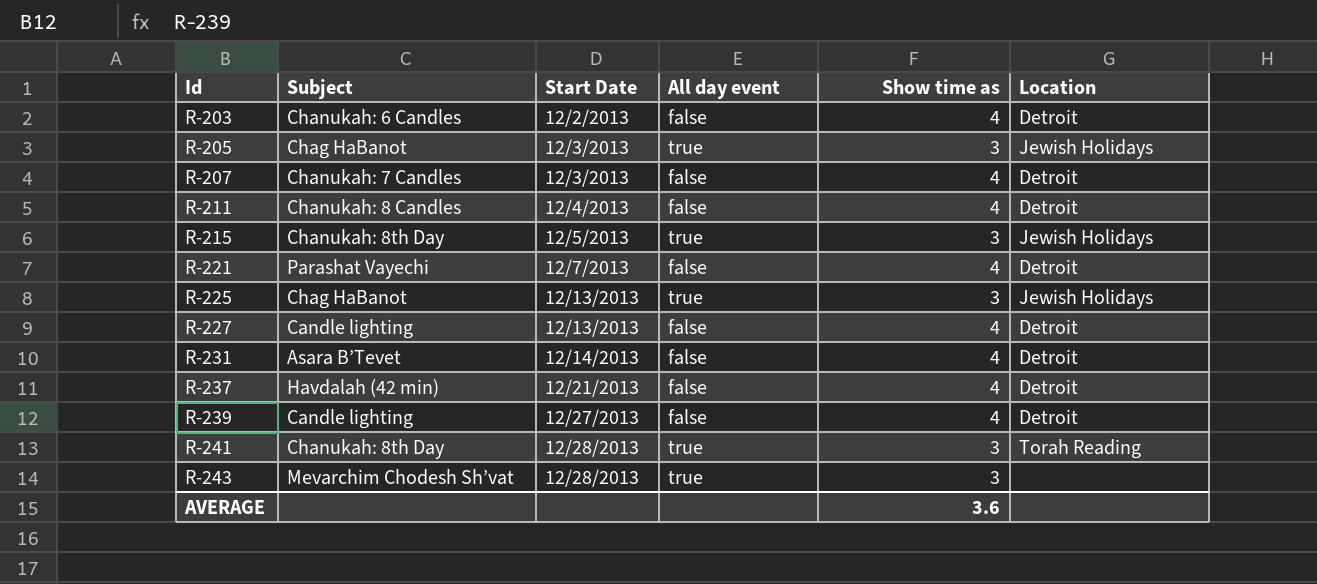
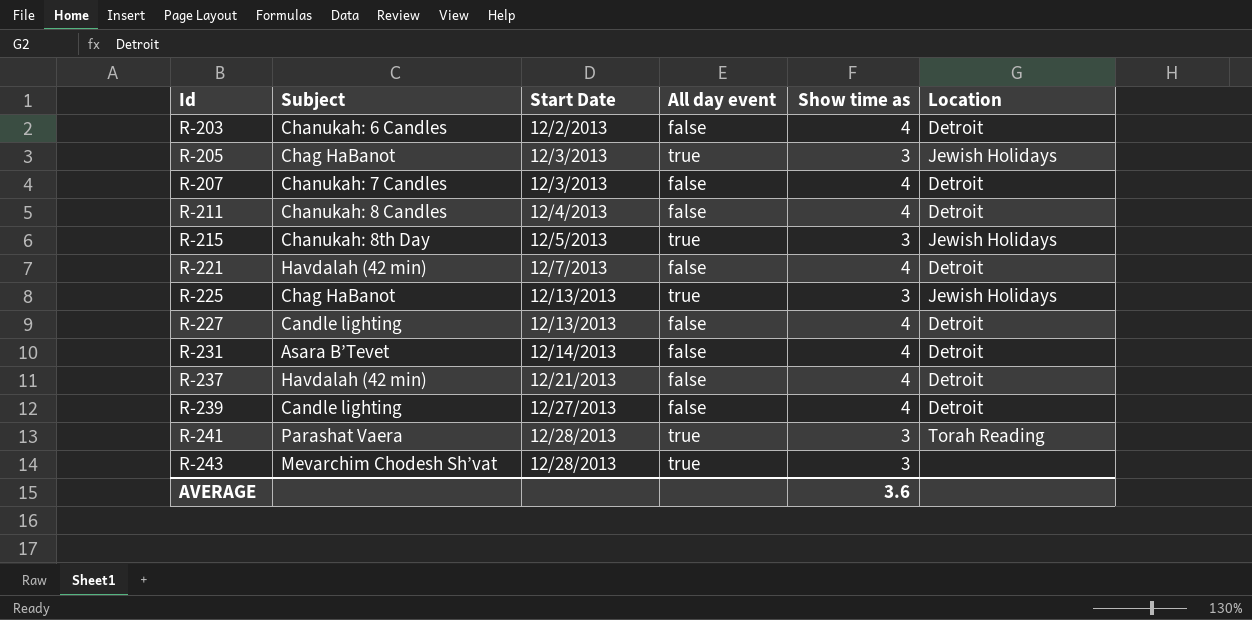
R-221 | Subject: Parashat Vayechi -> Havdalah (42 min)
R-241 | Subject: Chanukah: 8th Day -> Parashat Vaera

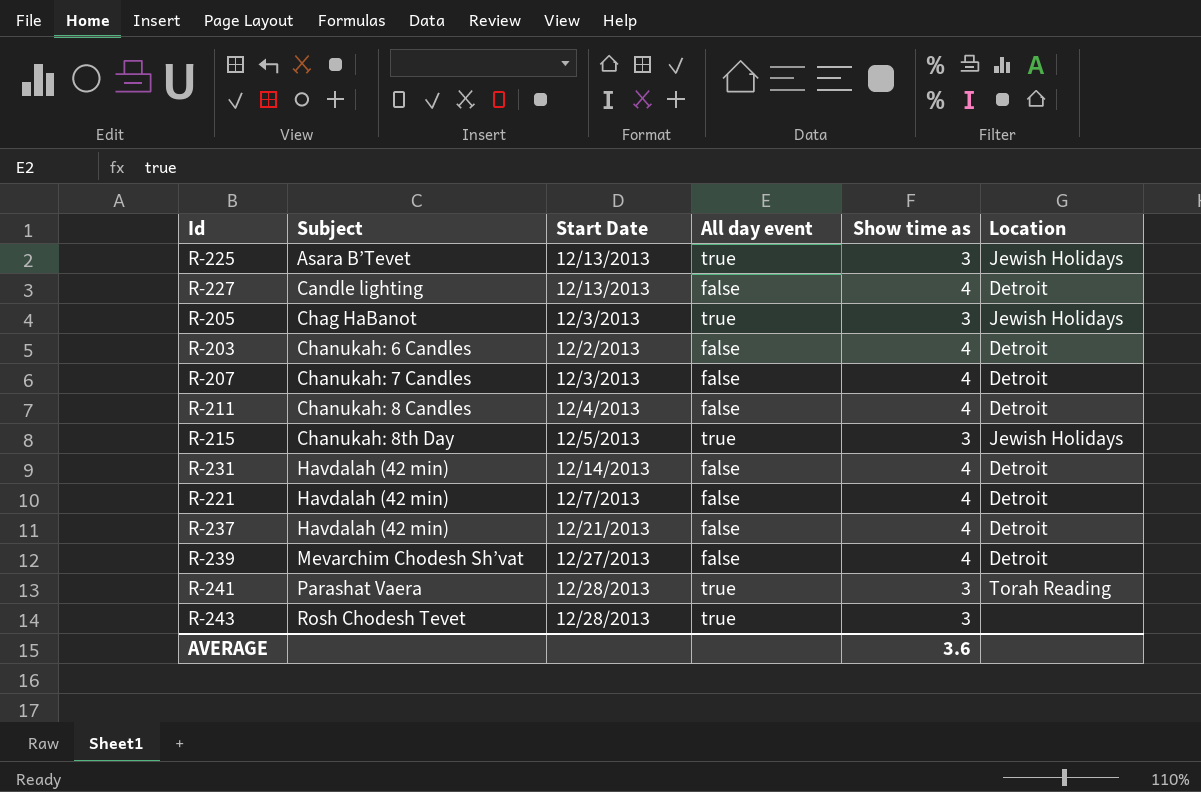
row order: Id ascending -> Subject ascending
R-225 | Subject: Chag HaBanot -> Asara B’Tevet
R-231 | Subject: Asara B’Tevet -> Havdalah (42 min)
R-239 | Subject: Candle lighting -> Mevarchim Chodesh Sh’vat
R-243 | Subject: Mevarchim Chodesh Sh’vat -> Rosh Chodesh Tevet

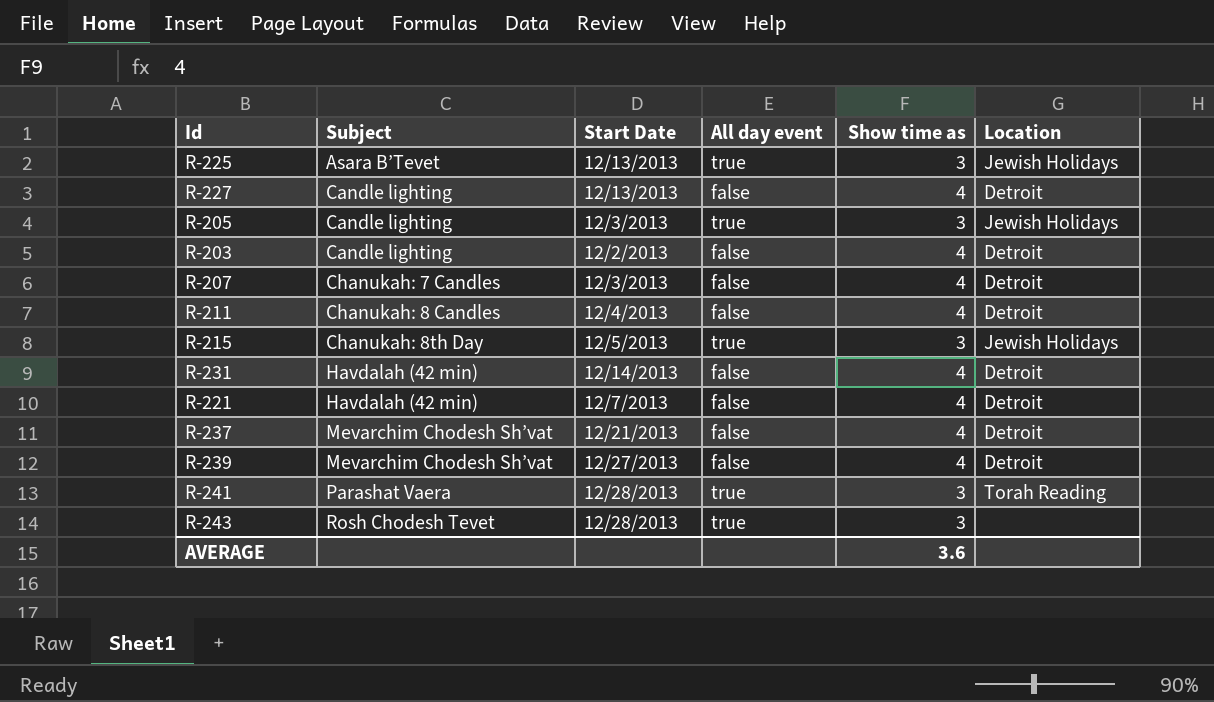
R-205 | Subject: Chag HaBanot -> Candle lighting
R-203 | Subject: Chanukah: 6 Candles -> Candle lighting
R-237 | Subject: Havdalah (42 min) -> Mevarchim Chodesh Sh’vat

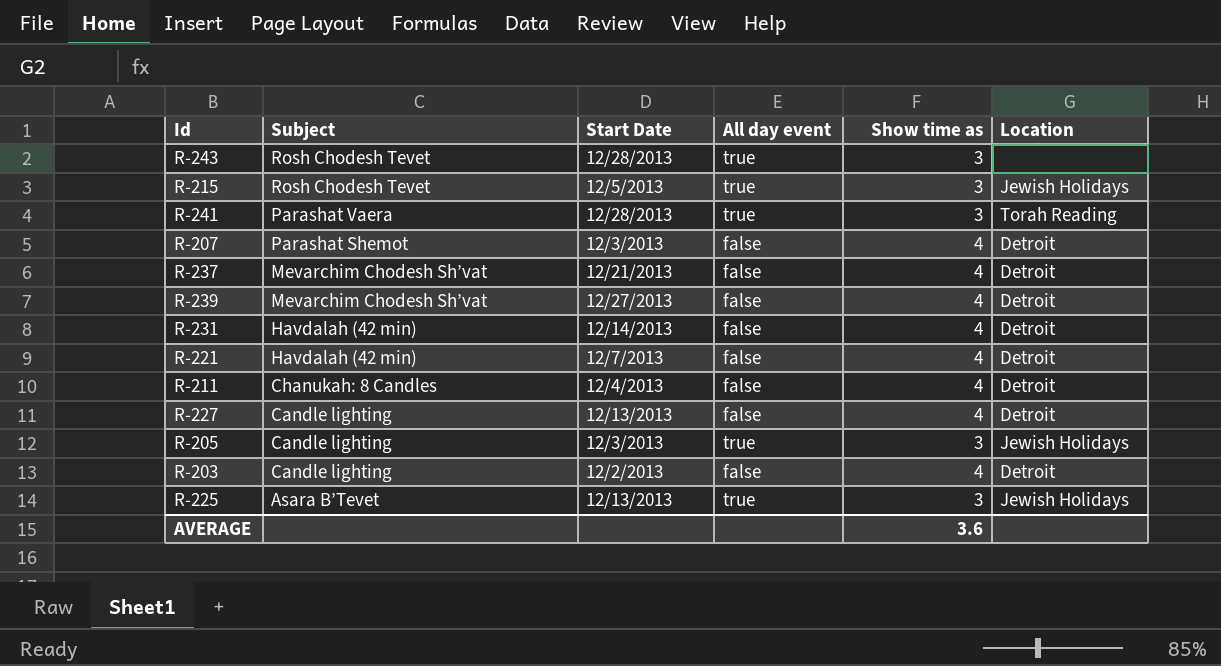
row order: Subject ascending -> Subject descending
R-215 | Subject: Chanukah: 8th Day -> Rosh Chodesh Tevet
R-207 | Subject: Chanukah: 7 Candles -> Parashat Shemot

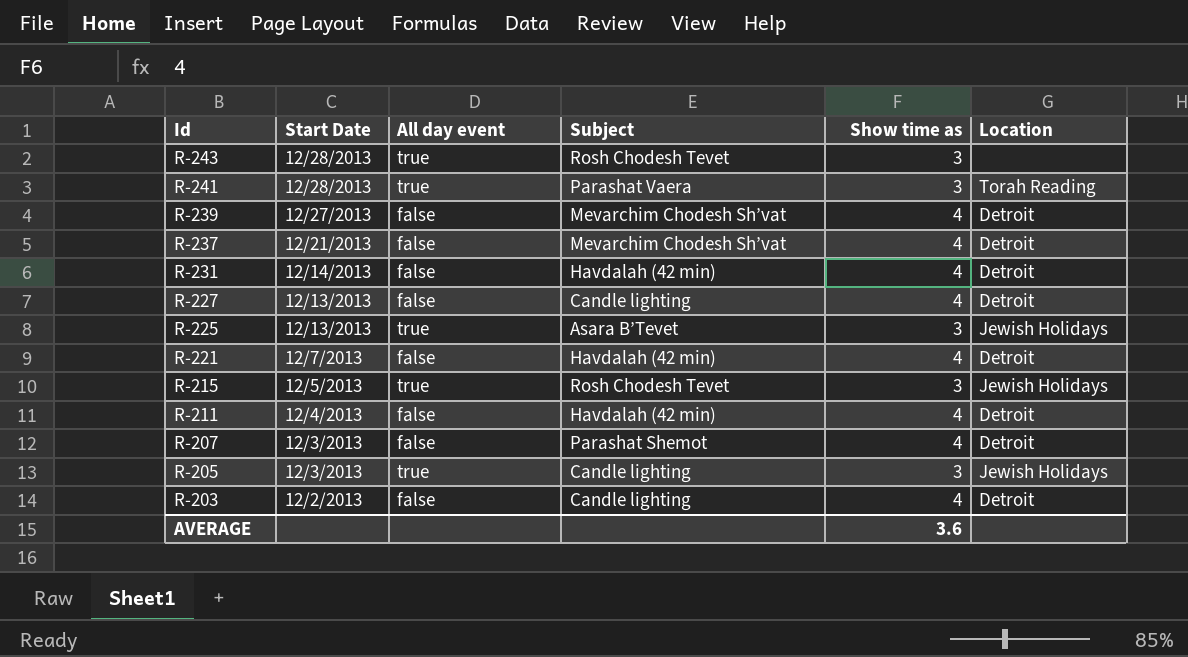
row order: Subject descending -> Id descending
column Subject | position: 2 -> 4
R-211 | Subject: Chanukah: 8 Candles -> Havdalah (42 min)

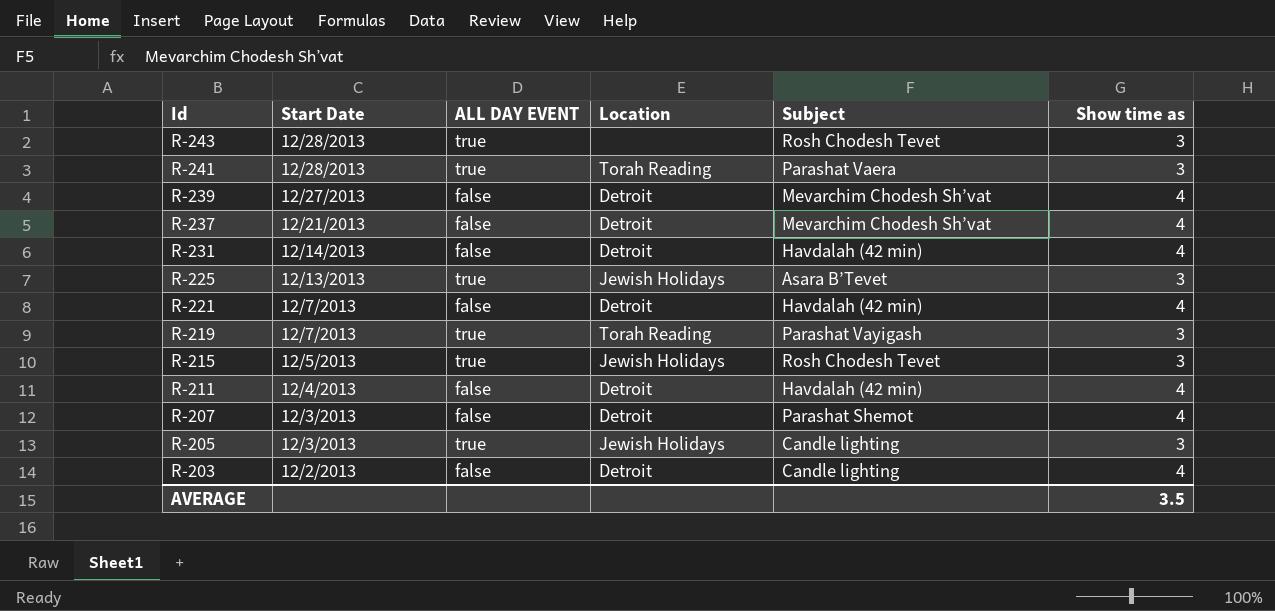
column name: All day event -> ALL DAY EVENT
column Location | position: 6 -> 4
row R-227: 12/13/2013 | false | Candle lighting | 4 | Detroit -> none
row R-219: none -> 12/7/2013 | true | Torah Reading | Parashat Vayigash | 3
AVERAGE | Show time as: 3.6 -> 3.5

